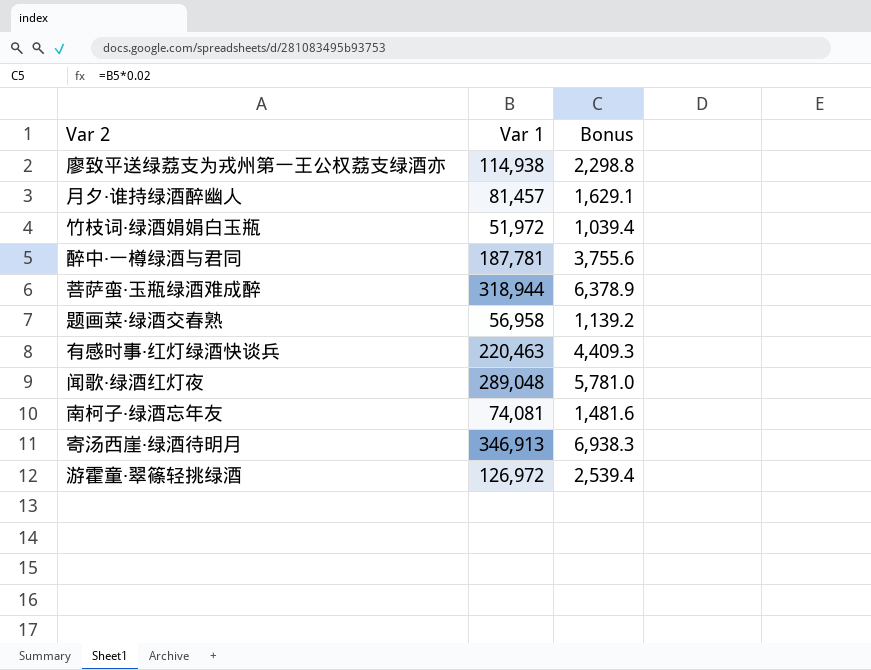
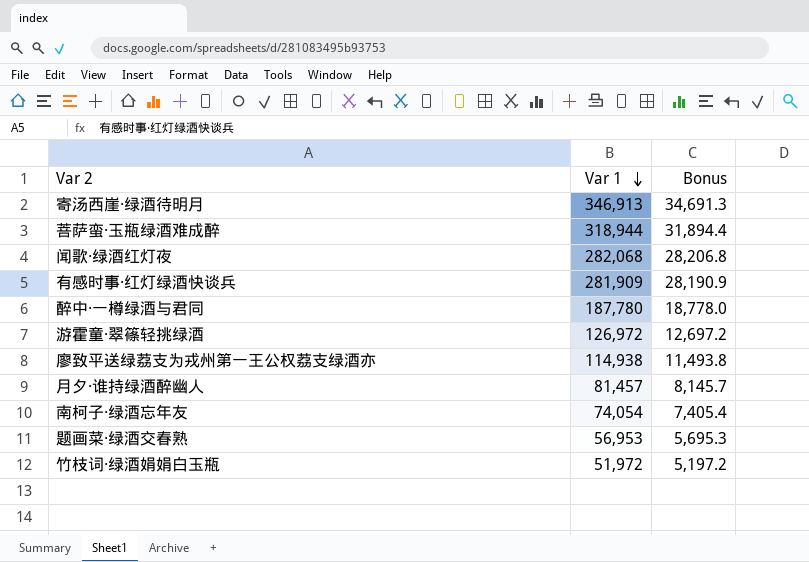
row order: none -> Var 1 descending
column Bonus | formula: [Var 1] * 0.02 -> [Var 1] * 0.1
闻歌·绿酒红灯夜 | Var 1: 289,048 -> 282,068
有感时事·红灯绿酒快谈兵 | Var 1: 220,463 -> 281,909
醉中·一樽绿酒与君同 | Var 1: 187,781 -> 187,780
南柯子·绿酒忘年友 | Var 1: 74,081 -> 74,054
题画菜·绿酒交春熟 | Var 1: 56,958 -> 56,953

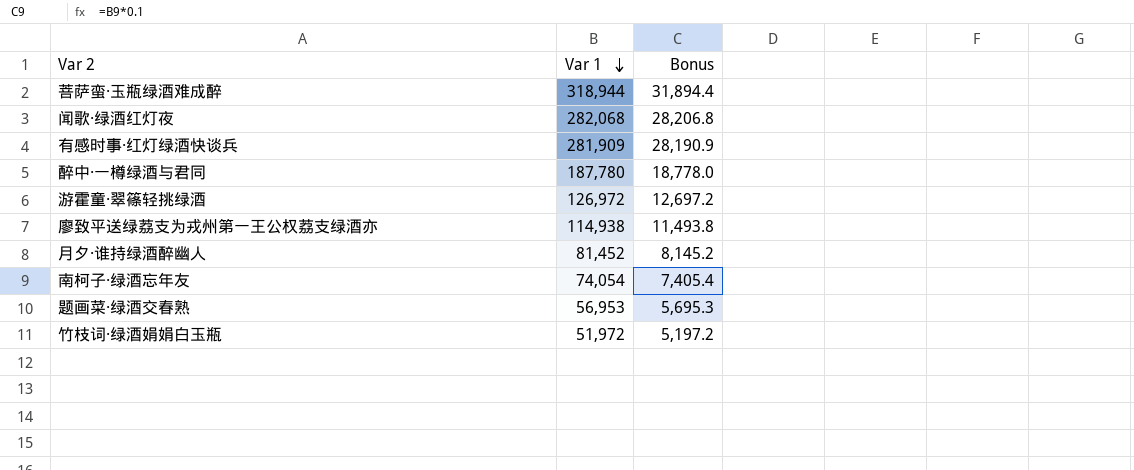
row 寄汤西崖·绿酒待明月: 346,913 | 34,691.3 -> none
月夕·谁持绿酒醉幽人 | Var 1: 81,457 -> 81,452
月夕·谁持绿酒醉幽人 | Bonus: 8,145.7 -> 8,145.2

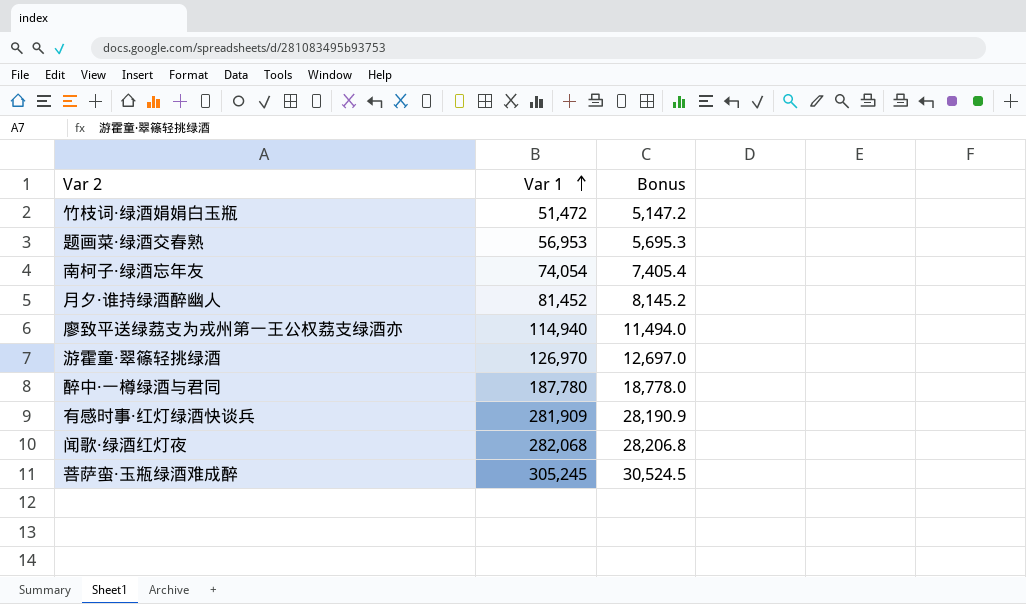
row order: Var 1 descending -> Var 1 ascending
竹枝词·绿酒娟娟白玉瓶 | Var 1: 51,972 -> 51,472
竹枝词·绿酒娟娟白玉瓶 | Bonus: 5,197.2 -> 5,147.2
廖致平送绿荔支为戎州第一王公权荔支绿酒亦 | Var 1: 114,938 -> 114,940
廖致平送绿荔支为戎州第一王公权荔支绿酒亦 | Bonus: 11,493.8 -> 11,494.0
游霍童·翠篠轻挑绿酒 | Var 1: 126,972 -> 126,970
游霍童·翠篠轻挑绿酒 | Bonus: 12,697.2 -> 12,697.0
菩萨蛮·玉瓶绿酒难成醉 | Var 1: 318,944 -> 305,245
菩萨蛮·玉瓶绿酒难成醉 | Bonus: 31,894.4 -> 30,524.5

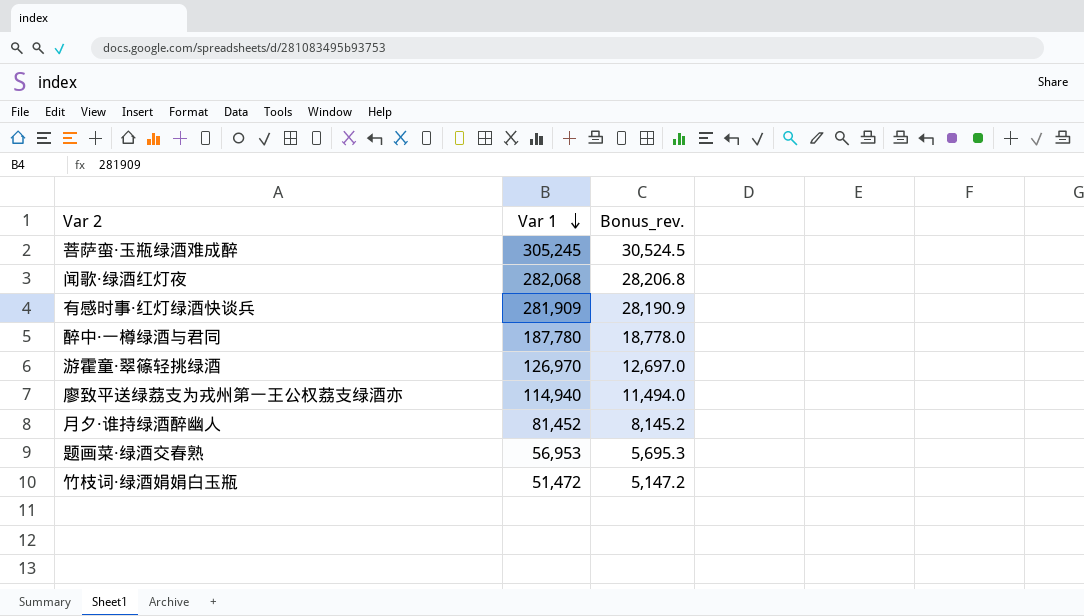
row order: Var 1 ascending -> Var 1 descending
column name: Bonus -> Bonus_rev.
row 南柯子·绿酒忘年友: 74,054 | 7,405.4 -> none

